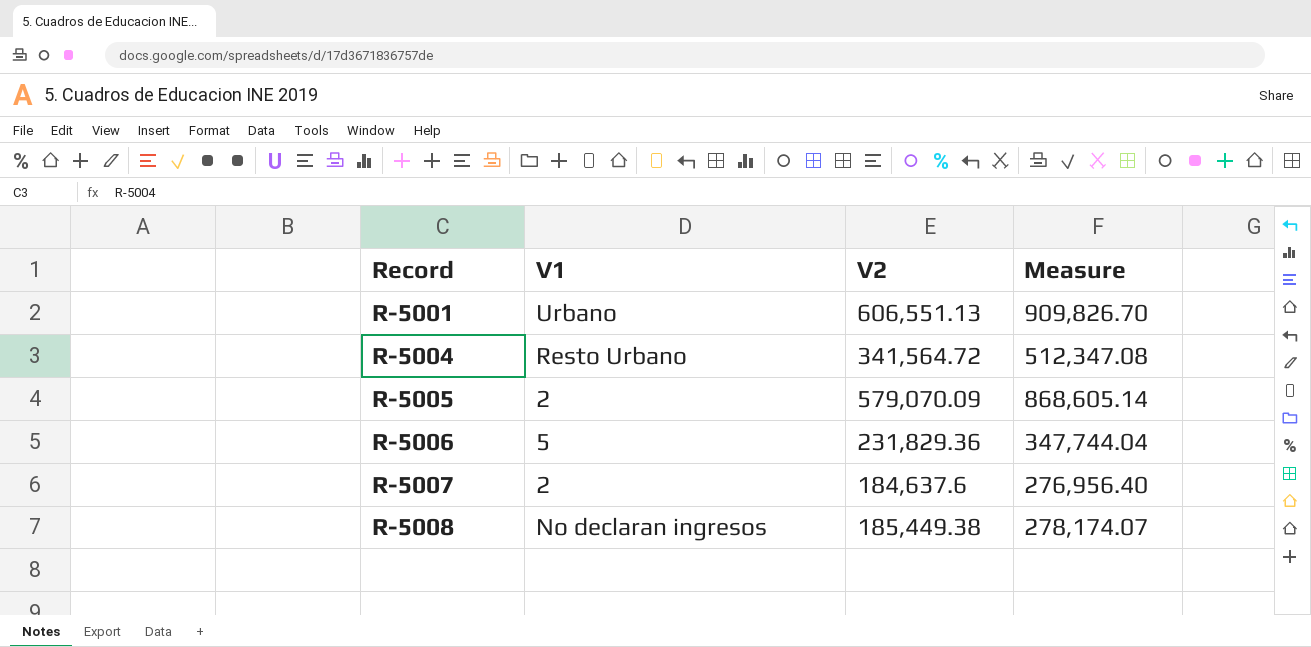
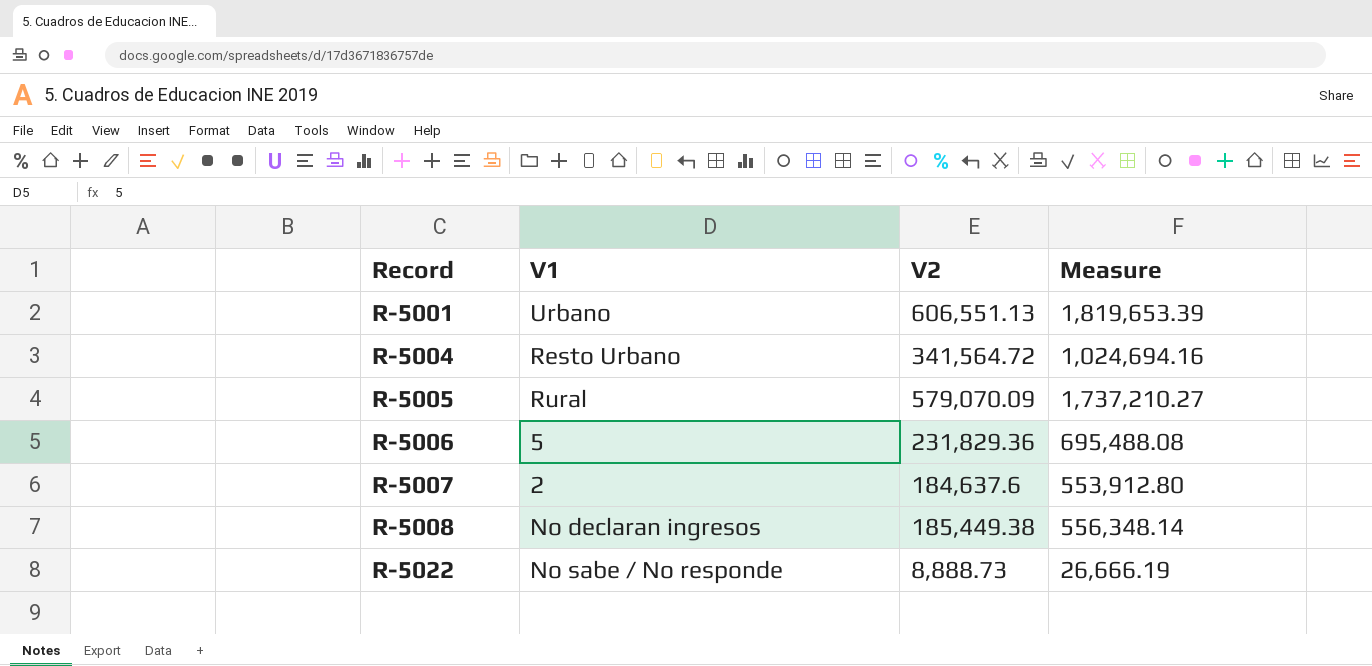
column Measure | formula: [V2] * 1.5 -> [V2] * 3
R-5005 | V1: 2 -> Rural
row R-5022: none -> No sabe / No responde | 8,888.73 | 26,666.19

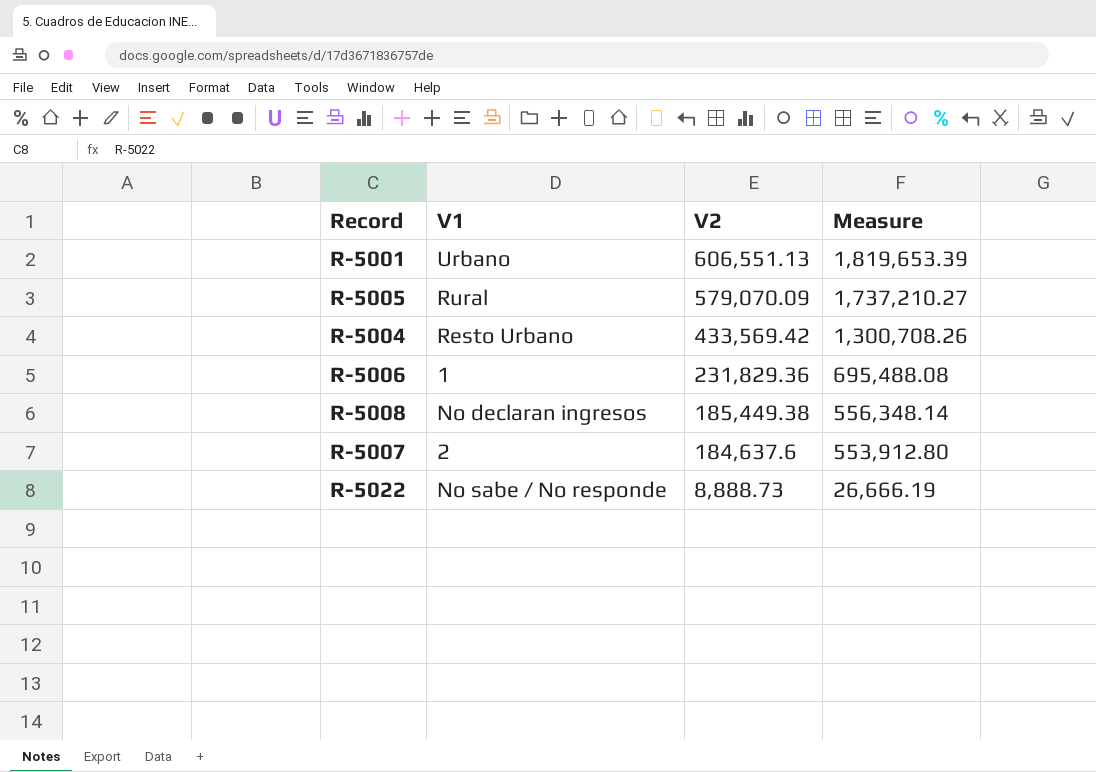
row order: Record ascending -> V2 descending
R-5004 | V2: 341,564.72 -> 433,569.42
R-5004 | Measure: 1,024,694.16 -> 1,300,708.26
R-5006 | V1: 5 -> 1

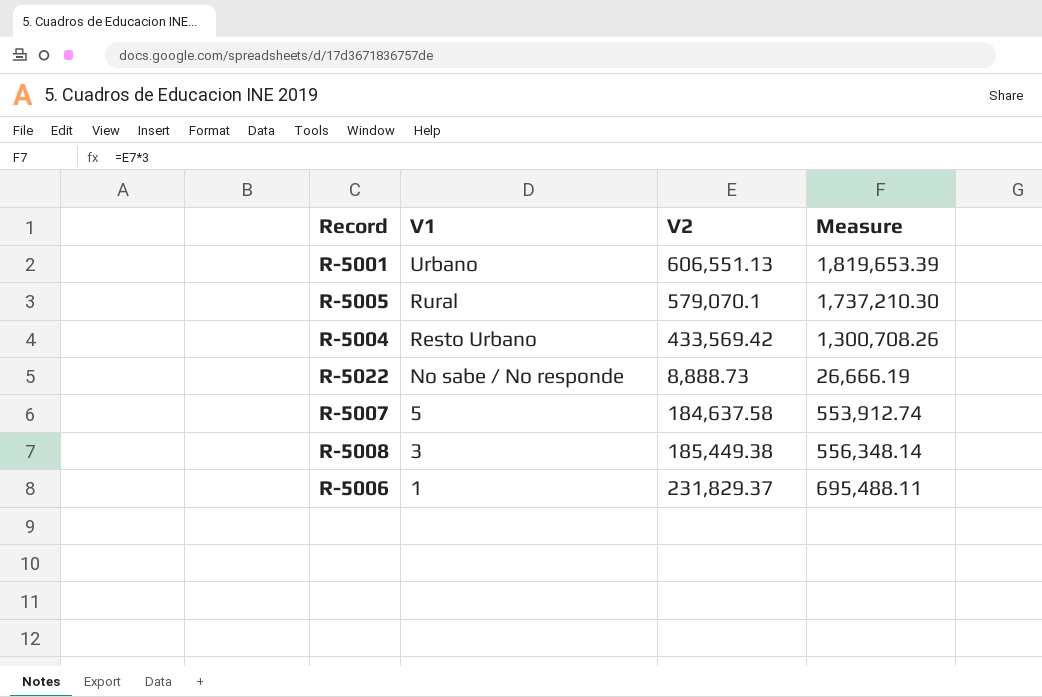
row order: V2 descending -> V1 descending
R-5005 | V2: 579,070.09 -> 579,070.1
R-5005 | Measure: 1,737,210.27 -> 1,737,210.30
R-5007 | V1: 2 -> 5
R-5007 | V2: 184,637.6 -> 184,637.58
R-5007 | Measure: 553,912.80 -> 553,912.74
R-5008 | V1: No declaran ingresos -> 3
R-5006 | V2: 231,829.36 -> 231,829.37
R-5006 | Measure: 695,488.08 -> 695,488.11

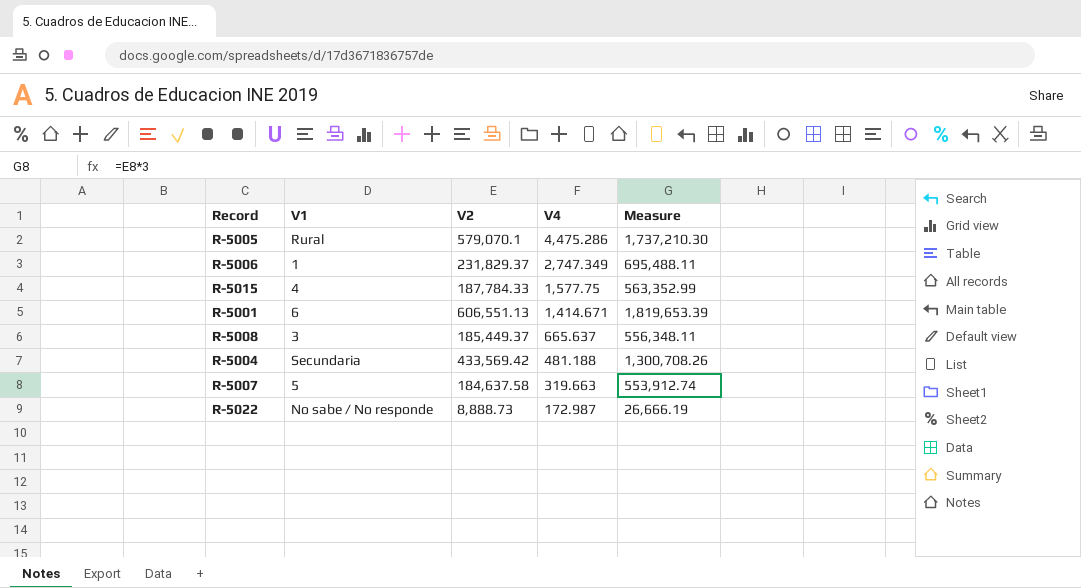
row order: V1 descending -> V4 descending
column V4 | position: none -> 4
row R-5015: none -> 4 | 187,784.33 | 1,577.75 | 563,352.99
R-5001 | V1: Urbano -> 6
R-5008 | V2: 185,449.38 -> 185,449.37
R-5008 | Measure: 556,348.14 -> 556,348.11
R-5004 | V1: Resto Urbano -> Secundaria

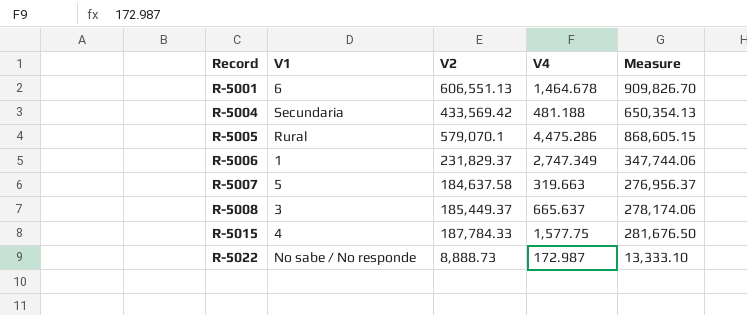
row order: V4 descending -> Record ascending
column Measure | formula: [V2] * 3 -> [V2] * 1.5
R-5001 | V4: 1,414.671 -> 1,464.678

